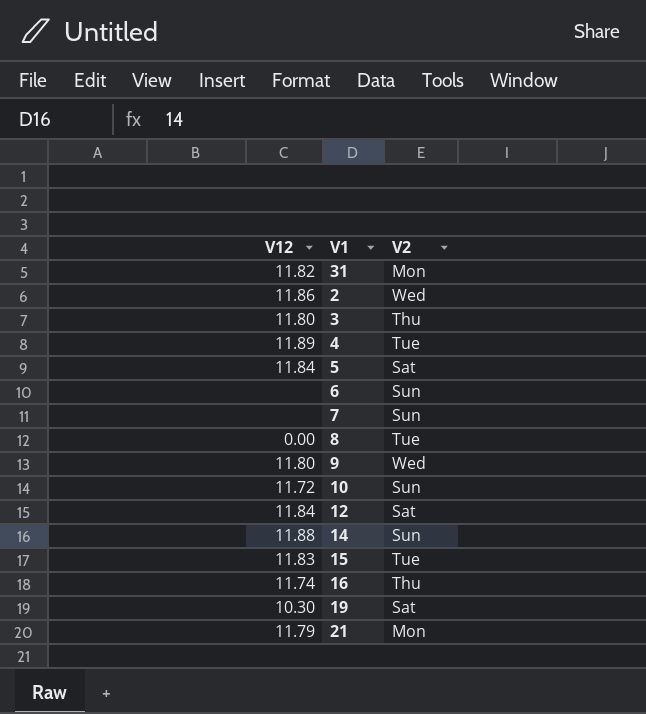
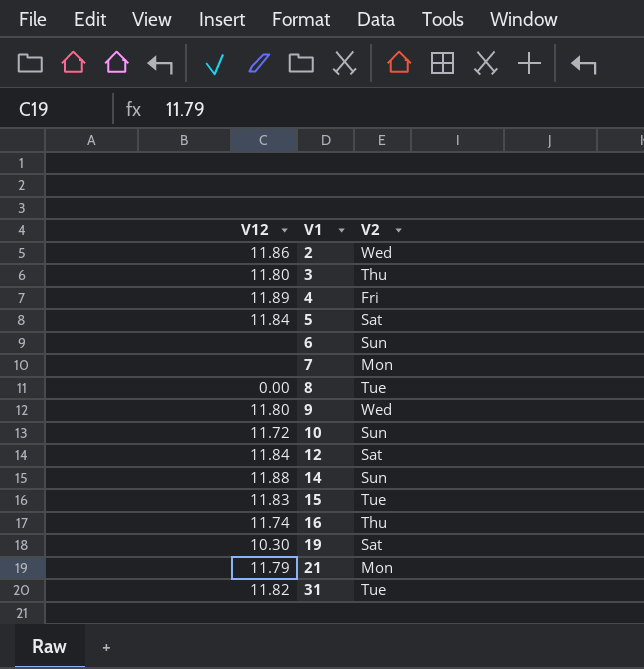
row order: none -> V1 ascending
4 | V2: Tue -> Fri
7 | V2: Sun -> Mon
31 | V2: Mon -> Tue

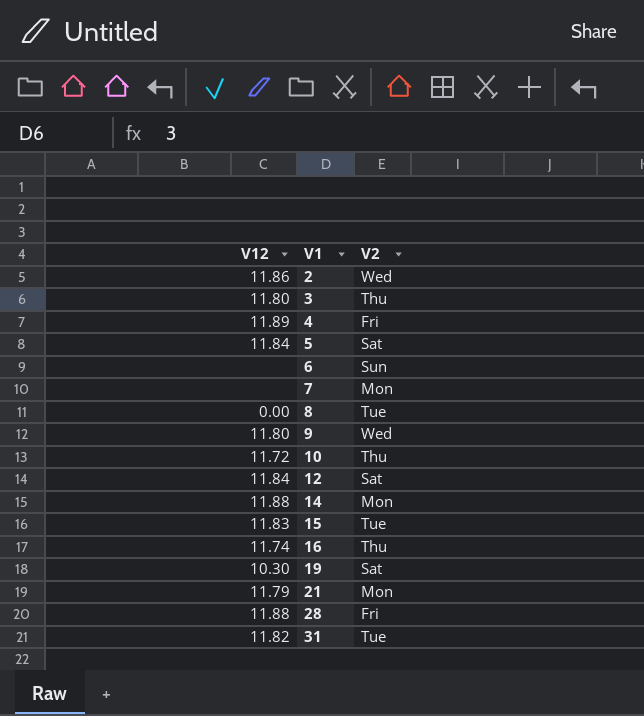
10 | V2: Sun -> Thu
14 | V2: Sun -> Mon
row 28: none -> 11.88 | Fri

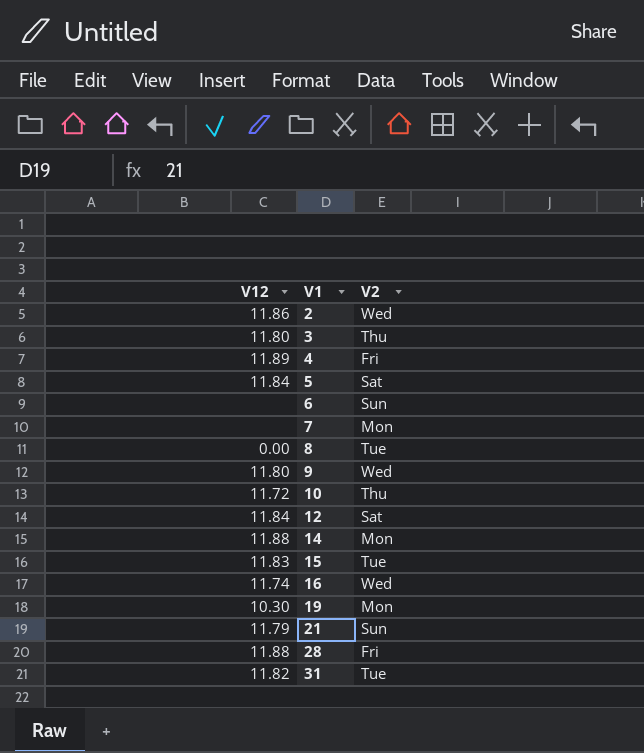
16 | V2: Thu -> Wed
19 | V2: Sat -> Mon
21 | V2: Mon -> Sun

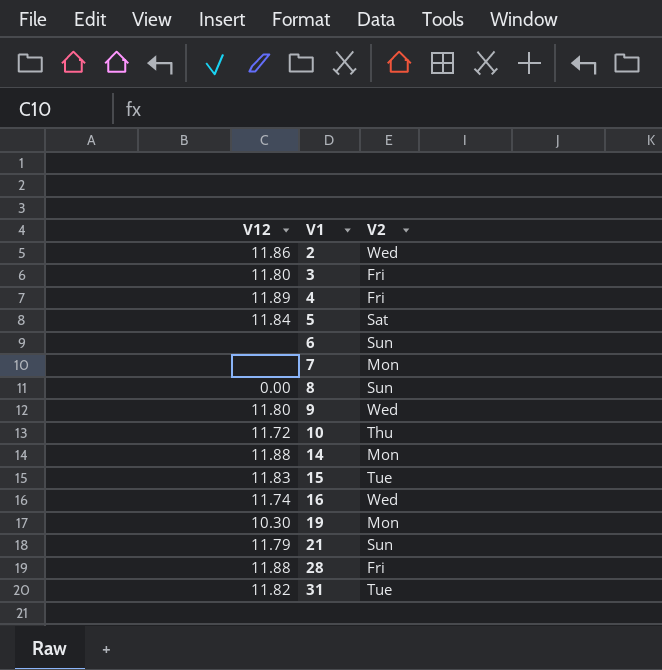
row 12: 11.84 | Sat -> none
3 | V2: Thu -> Fri
8 | V2: Tue -> Sun

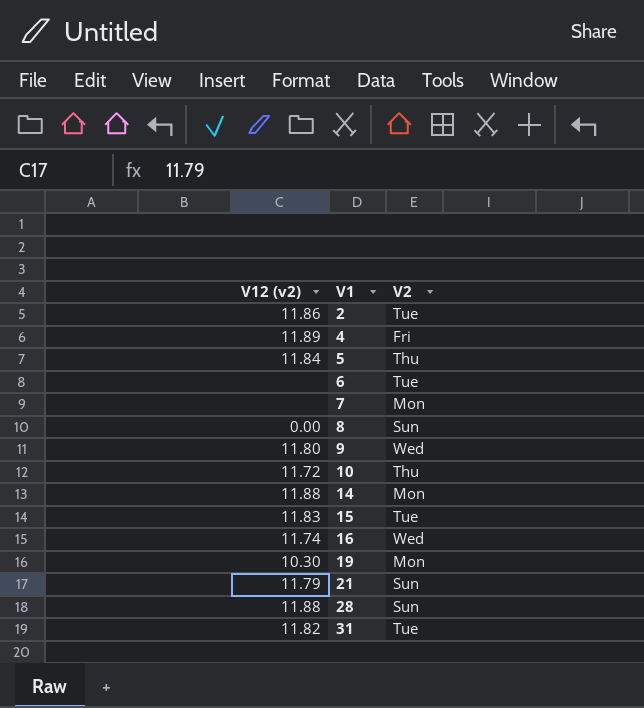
column name: V12 -> V12 (v2)
row 3: 11.80 | Fri -> none
2 | V2: Wed -> Tue
5 | V2: Sat -> Thu
6 | V2: Sun -> Tue
28 | V2: Fri -> Sun

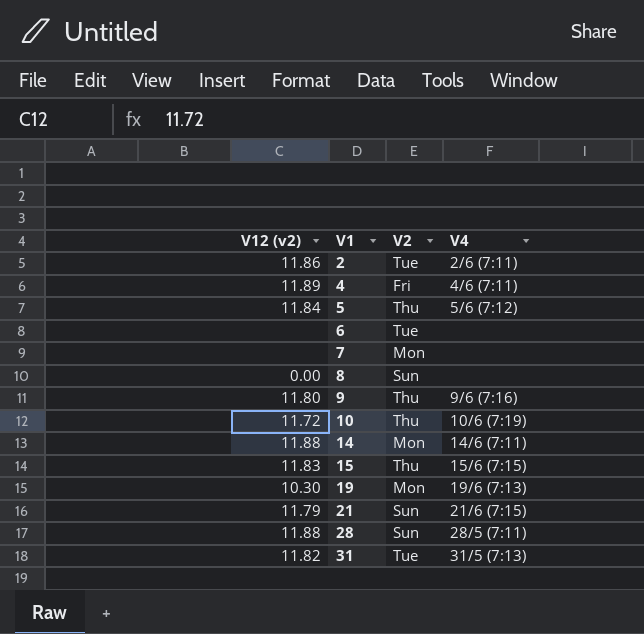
column V4 | position: none -> 4
row 16: 11.74 | Wed -> none
9 | V2: Wed -> Thu
15 | V2: Tue -> Thu

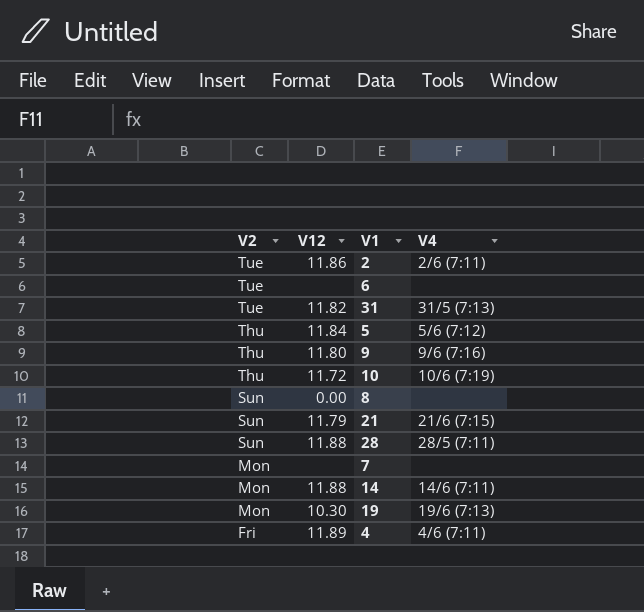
row order: V1 ascending -> V2 descending
column V2 | position: 3 -> 1
column name: V12 (v2) -> V12
row 15: 11.83 | Thu | 15/6 (7:15) -> none

